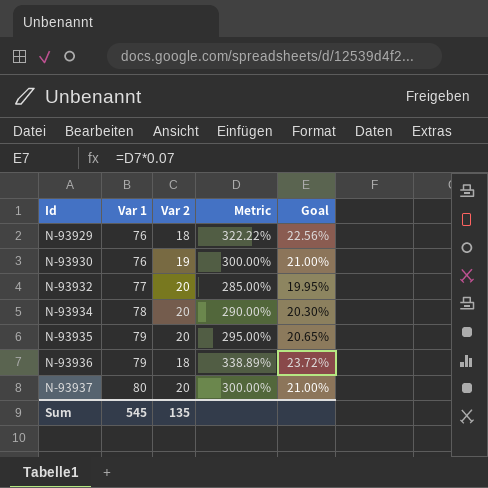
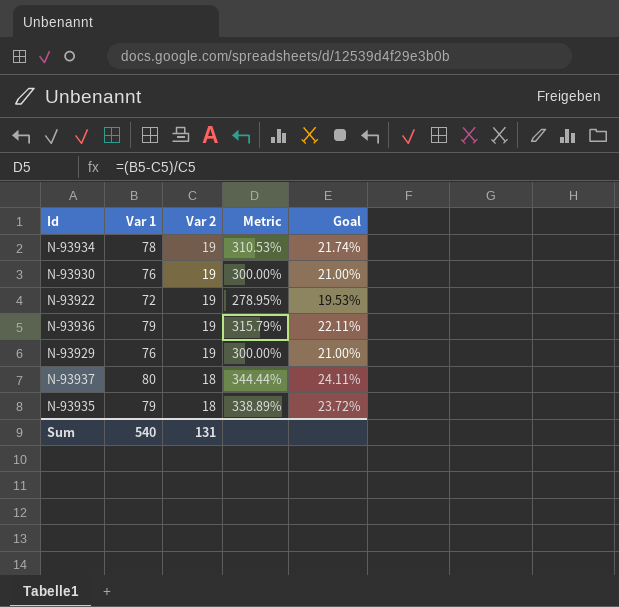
row order: Id ascending -> Var 2 descending
row N-93932: 77 | 20 | 285.00% | 19.95% -> none
N-93934 | Var 2: 20 -> 19
N-93934 | Metric: 290.00% -> 310.53%
N-93934 | Goal: 20.30% -> 21.74%
row N-93922: none -> 72 | 19 | 278.95% | 19.53%
N-93936 | Var 2: 18 -> 19
N-93936 | Metric: 338.89% -> 315.79%
N-93936 | Goal: 23.72% -> 22.11%
N-93929 | Var 2: 18 -> 19
N-93929 | Metric: 322.22% -> 300.00%
N-93929 | Goal: 22.56% -> 21.00%
N-93937 | Var 2: 20 -> 18
N-93937 | Metric: 300.00% -> 344.44%
N-93937 | Goal: 21.00% -> 24.11%
N-93935 | Var 2: 20 -> 18
N-93935 | Metric: 295.00% -> 338.89%
N-93935 | Goal: 20.65% -> 23.72%
Sum | Var 1: 545 -> 540
Sum | Var 2: 135 -> 131

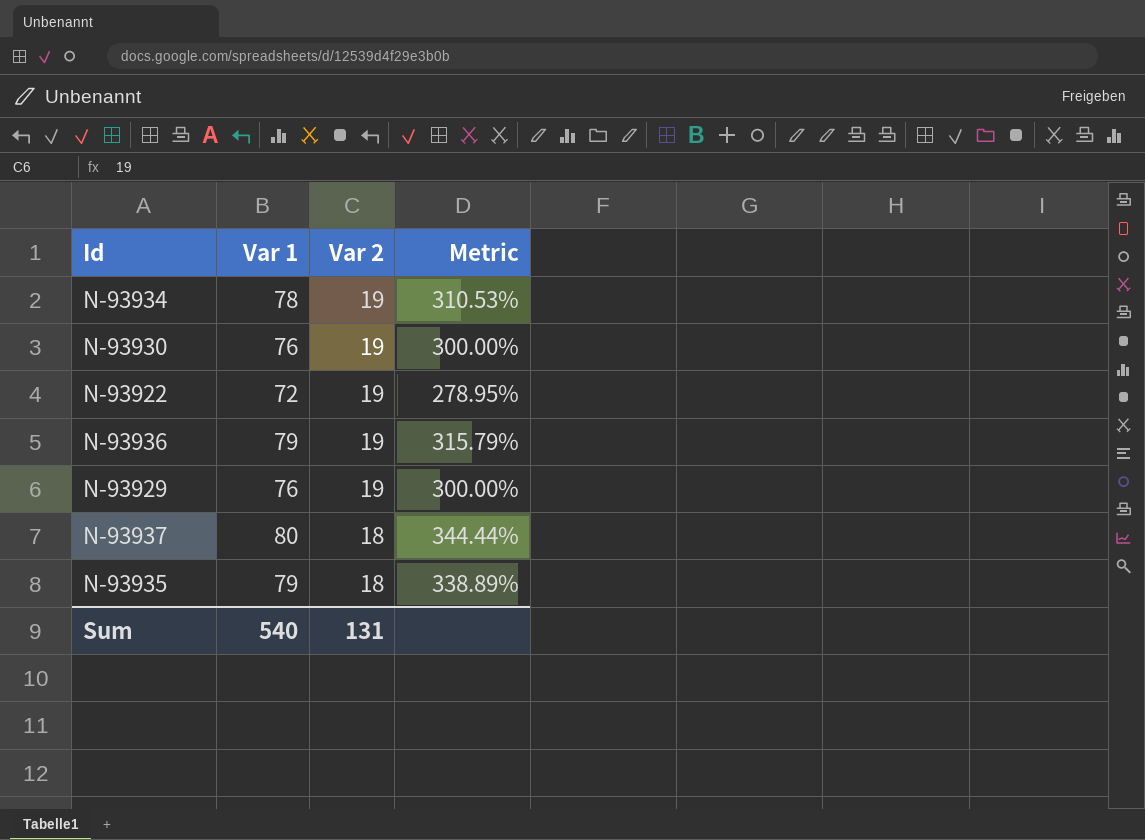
column Goal | formula: [Metric] * 0.07 -> none

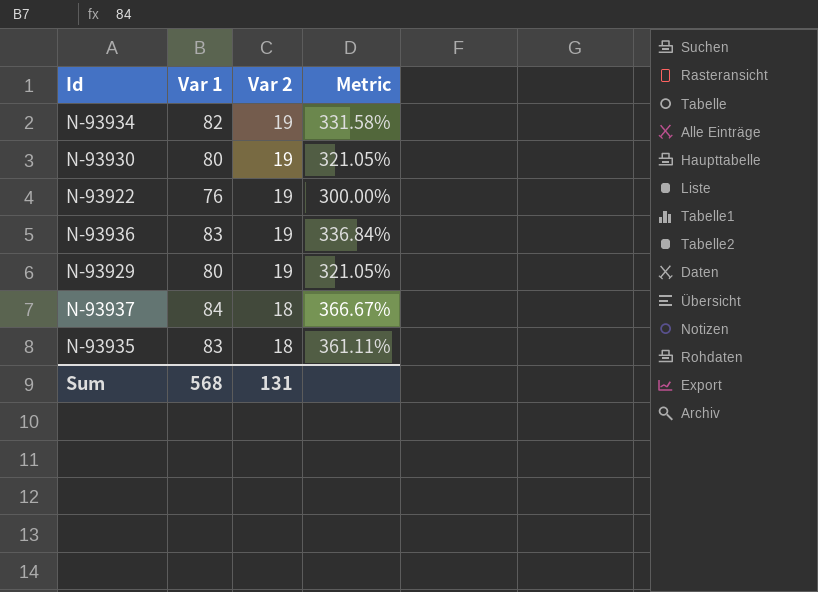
N-93934 | Var 1: 78 -> 82
N-93934 | Metric: 310.53% -> 331.58%
N-93930 | Var 1: 76 -> 80
N-93930 | Metric: 300.00% -> 321.05%
N-93922 | Var 1: 72 -> 76
N-93922 | Metric: 278.95% -> 300.00%
N-93936 | Var 1: 79 -> 83
N-93936 | Metric: 315.79% -> 336.84%
N-93929 | Var 1: 76 -> 80
N-93929 | Metric: 300.00% -> 321.05%
N-93937 | Var 1: 80 -> 84
N-93937 | Metric: 344.44% -> 366.67%
N-93935 | Var 1: 79 -> 83
N-93935 | Metric: 338.89% -> 361.11%
Sum | Var 1: 540 -> 568

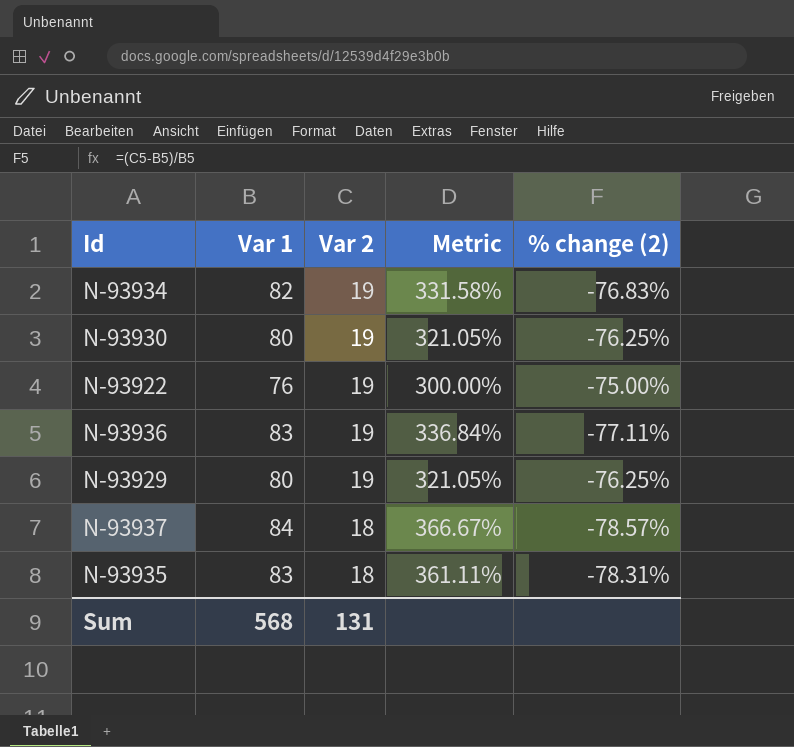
column % change (2) | formula: none -> ([Var 2] - [Var 1]) / [Var 1]

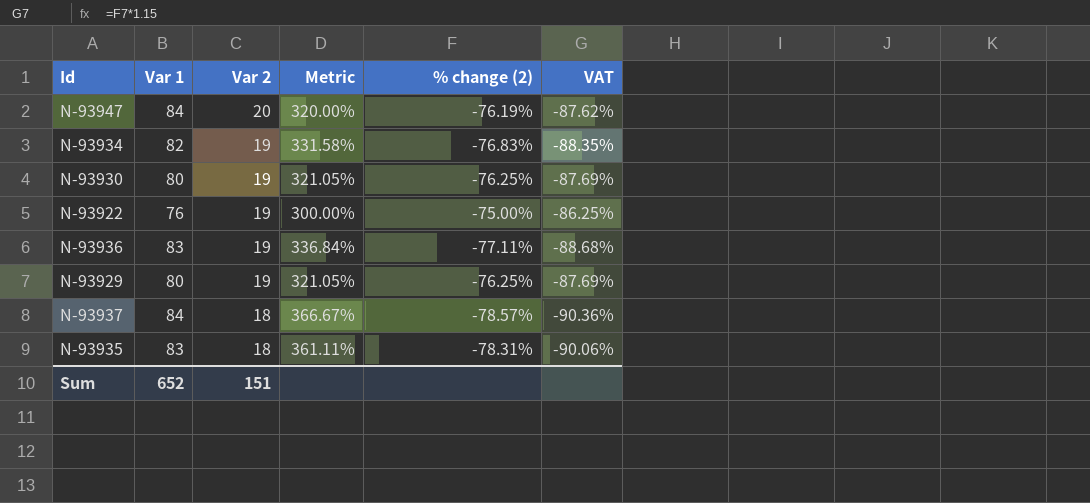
column VAT | formula: none -> [% change (2)] * 1.15
row N-93947: none -> 84 | 20 | 320.00% | -76.19% | -87.62%
Sum | Var 1: 568 -> 652
Sum | Var 2: 131 -> 151

